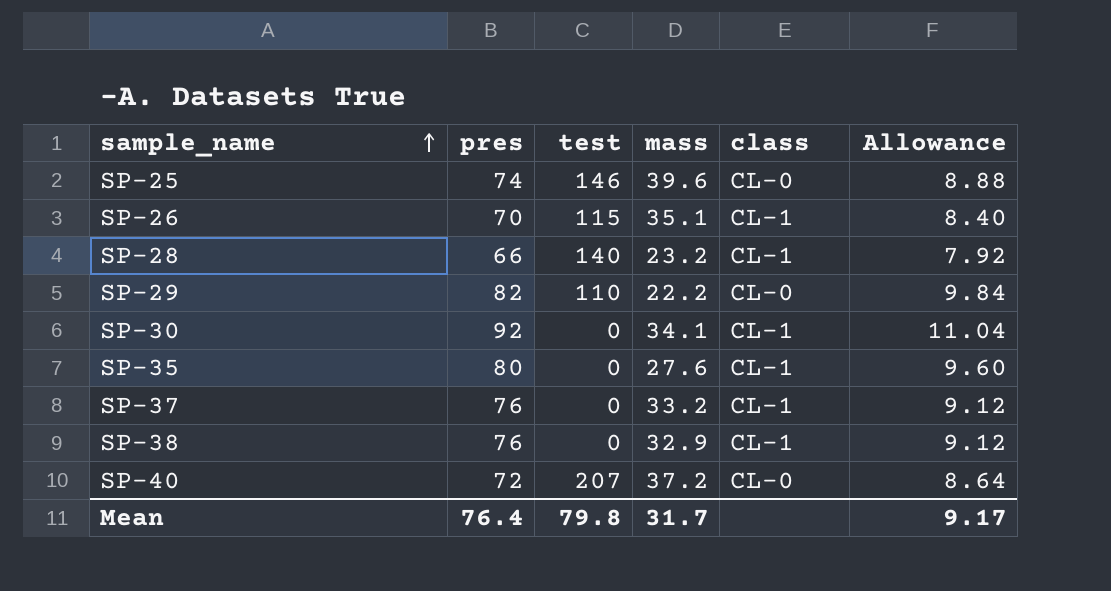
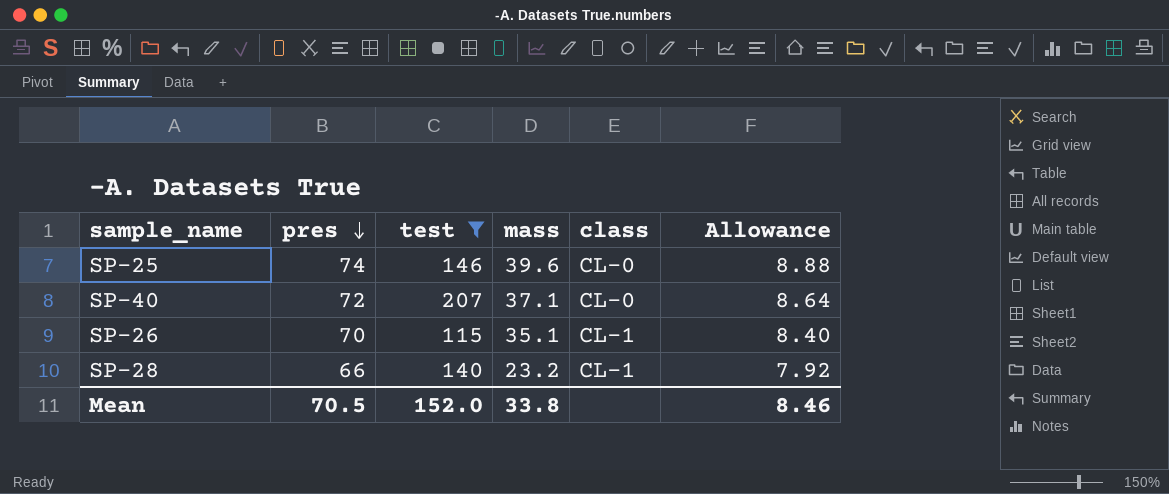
filter: none -> test >= 115
row order: sample_name ascending -> pres descending
SP-40 | mass: 37.2 -> 37.1
Mean | pres: 76.4 -> 70.5
Mean | test: 79.8 -> 152.0
Mean | mass: 31.7 -> 33.8
Mean | Allowance: 9.17 -> 8.46

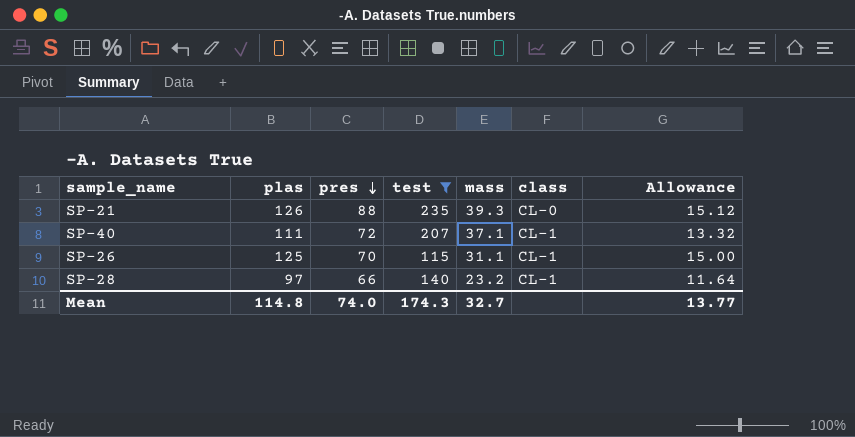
column plas | position: none -> 2
column Allowance | formula: [pres] * 0.12 -> [plas] * 0.12
row SP-25: 74 | 146 | 39.6 | CL-0 | 8.88 -> none
row SP-21: none -> 126 | 88 | 235 | 39.3 | CL-0 | 15.12
SP-40 | class: CL-0 -> CL-1
SP-26 | mass: 35.1 -> 31.1
Mean | pres: 70.5 -> 74.0
Mean | test: 152.0 -> 174.3
Mean | mass: 33.8 -> 32.7
Mean | Allowance: 8.46 -> 13.77

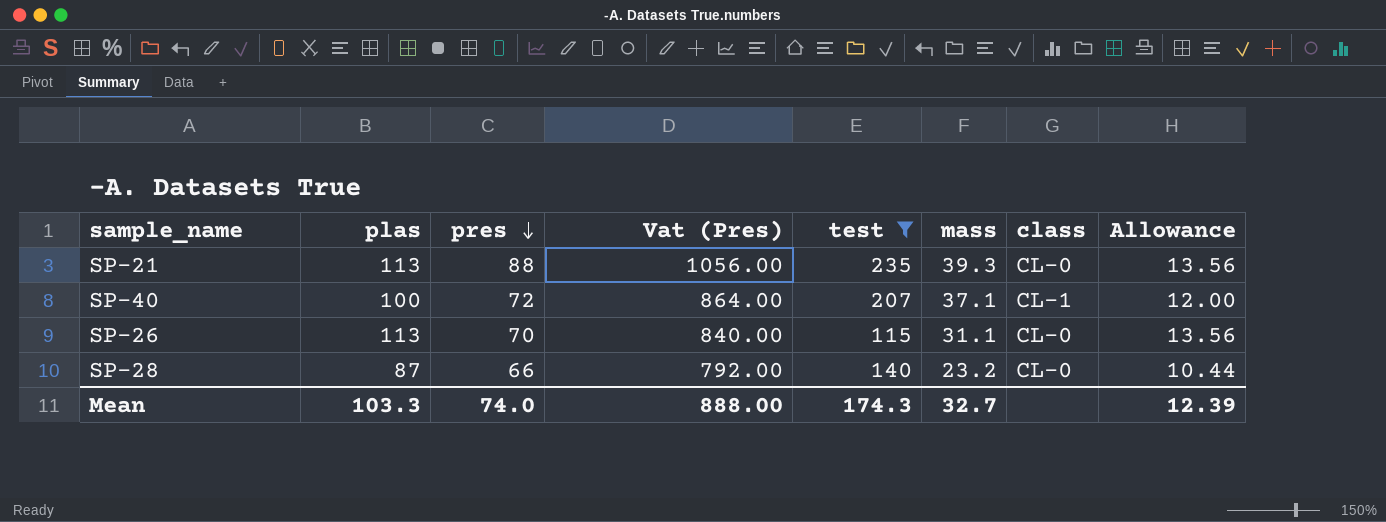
column Vat (Pres) | formula: none -> [pres] * 12
SP-21 | plas: 126 -> 113
SP-21 | Allowance: 15.12 -> 13.56
SP-40 | plas: 111 -> 100
SP-40 | Allowance: 13.32 -> 12.00
SP-26 | plas: 125 -> 113
SP-26 | class: CL-1 -> CL-0
SP-26 | Allowance: 15.00 -> 13.56
SP-28 | plas: 97 -> 87
SP-28 | class: CL-1 -> CL-0
SP-28 | Allowance: 11.64 -> 10.44
Mean | plas: 114.8 -> 103.3
Mean | Allowance: 13.77 -> 12.39

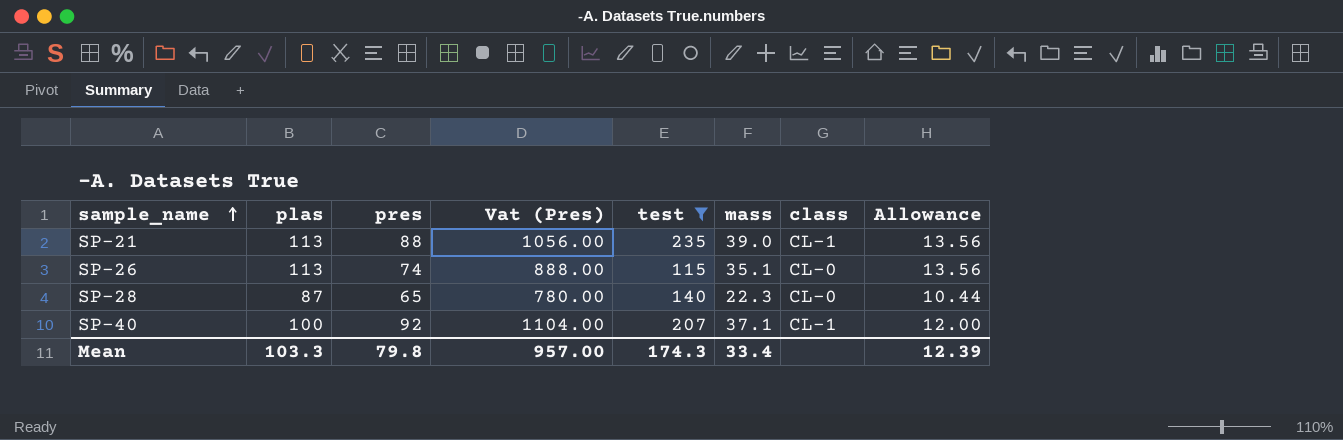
row order: pres descending -> sample_name ascending
SP-21 | mass: 39.3 -> 39.0
SP-21 | class: CL-0 -> CL-1
SP-26 | pres: 70 -> 74
SP-26 | Vat (Pres): 840.00 -> 888.00
SP-26 | mass: 31.1 -> 35.1
SP-28 | pres: 66 -> 65
SP-28 | Vat (Pres): 792.00 -> 780.00
SP-28 | mass: 23.2 -> 22.3
SP-40 | pres: 72 -> 92
SP-40 | Vat (Pres): 864.00 -> 1104.00
Mean | pres: 74.0 -> 79.8
Mean | Vat (Pres): 888.00 -> 957.00
Mean | mass: 32.7 -> 33.4

